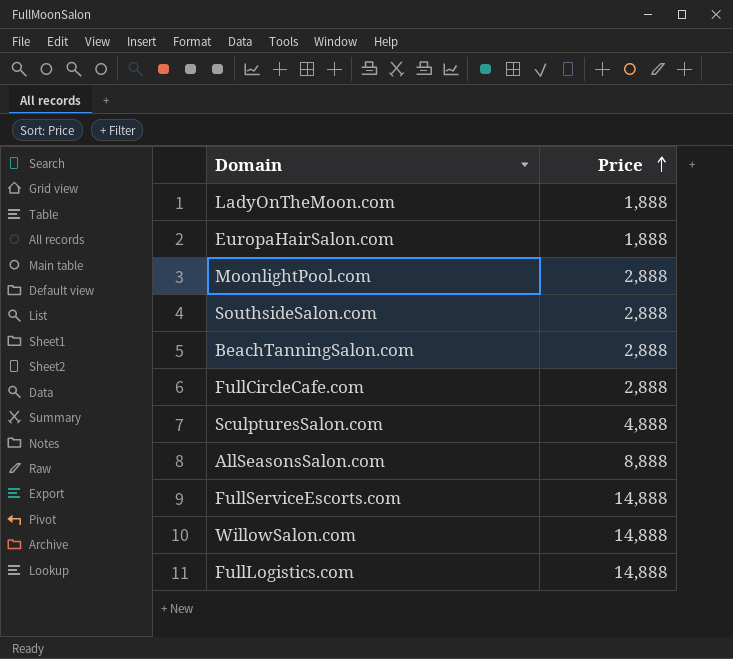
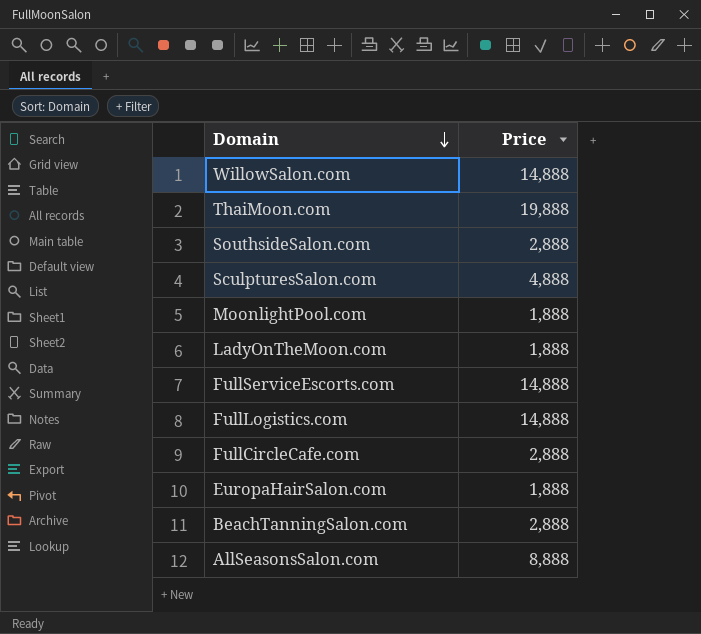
row order: Price ascending -> Domain descending
row ThaiMoon.com: none -> 19,888
MoonlightPool.com | Price: 2,888 -> 1,888

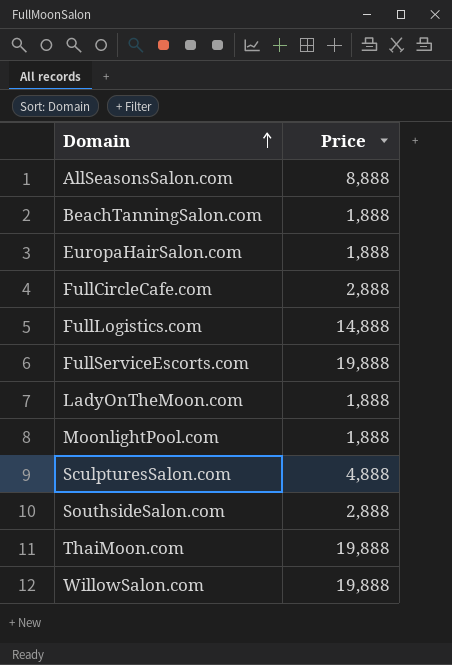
row order: Domain descending -> Domain ascending
BeachTanningSalon.com | Price: 2,888 -> 1,888
FullServiceEscorts.com | Price: 14,888 -> 19,888
WillowSalon.com | Price: 14,888 -> 19,888

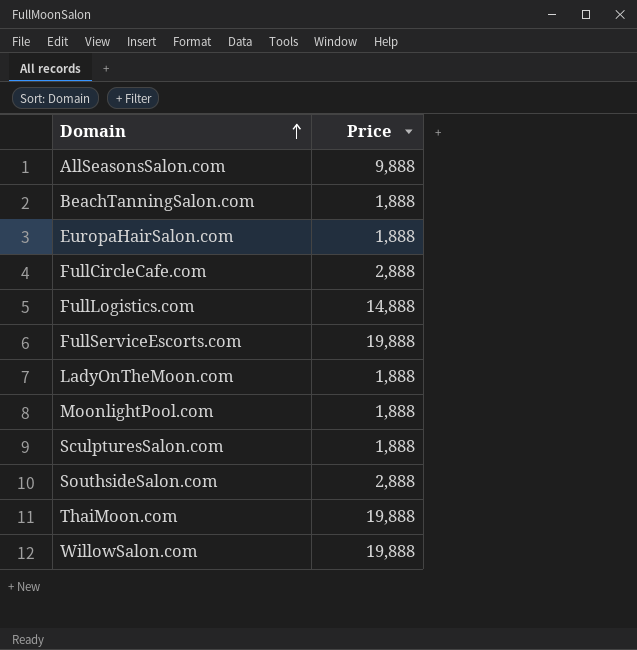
AllSeasonsSalon.com | Price: 8,888 -> 9,888
SculpturesSalon.com | Price: 4,888 -> 1,888

